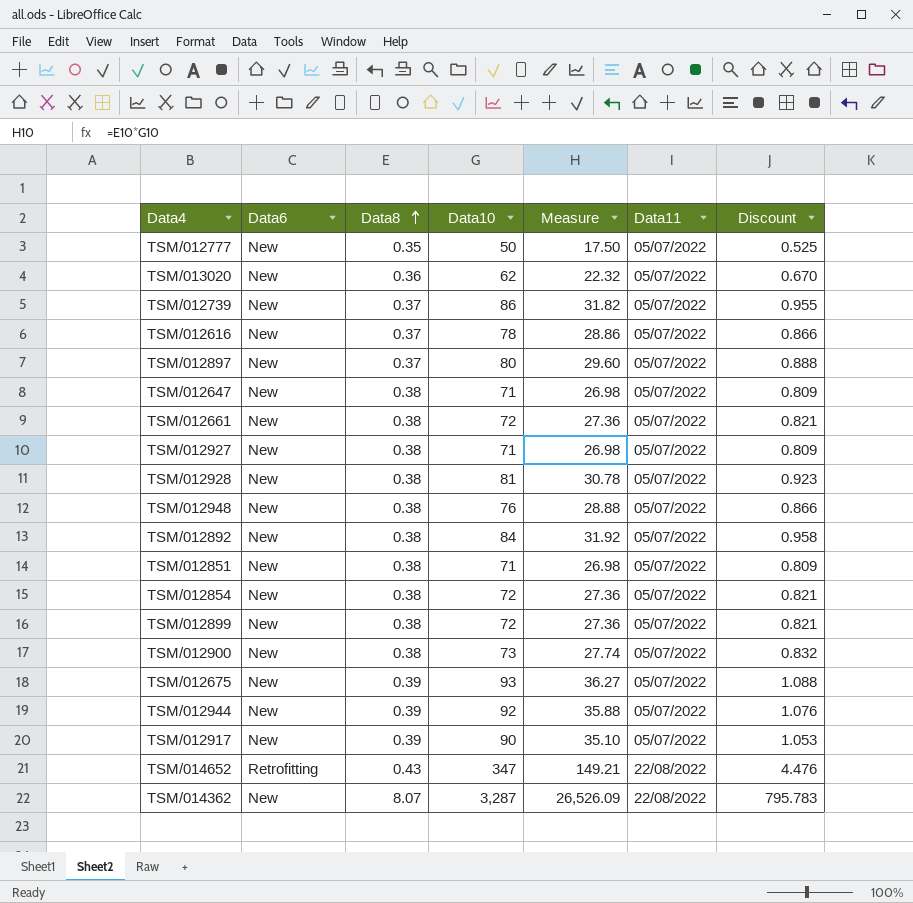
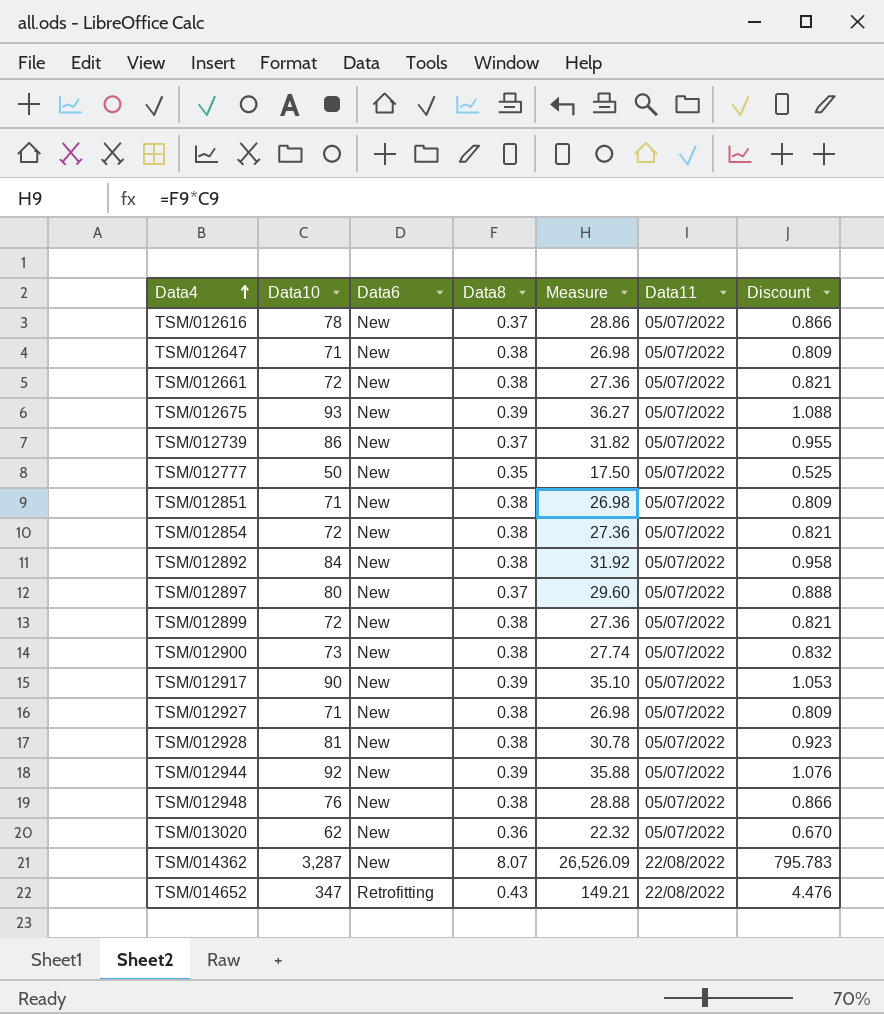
row order: Data8 ascending -> Data4 ascending
column Data10 | position: 4 -> 2

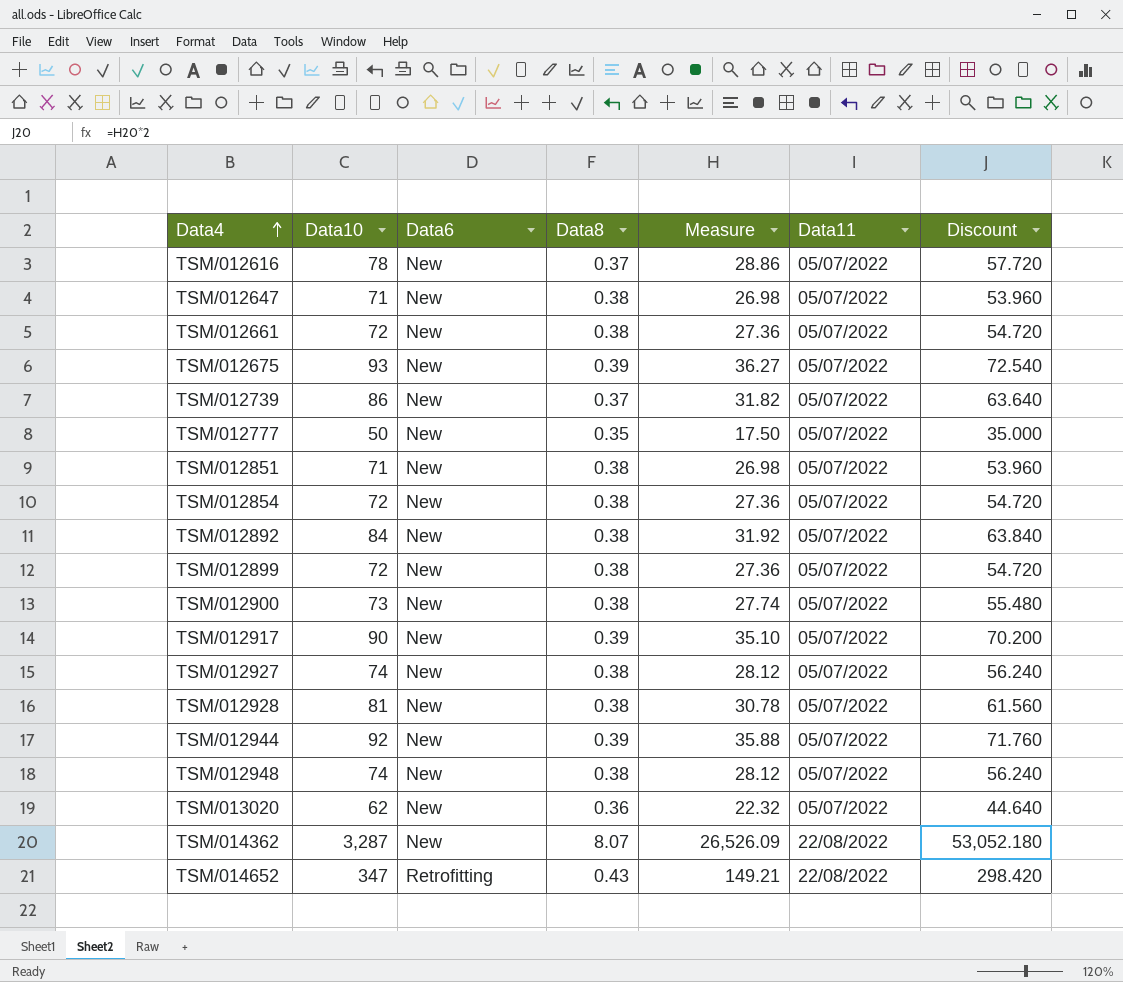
column Discount | formula: [Measure] * 0.03 -> [Measure] * 2
row TSM/012897: 80 | New | 0.37 | 29.60 | 05/07/2022 | 0.888 -> none
TSM/012927 | Data10: 71 -> 74
TSM/012927 | Measure: 26.98 -> 28.12
TSM/012948 | Data10: 76 -> 74
TSM/012948 | Measure: 28.88 -> 28.12

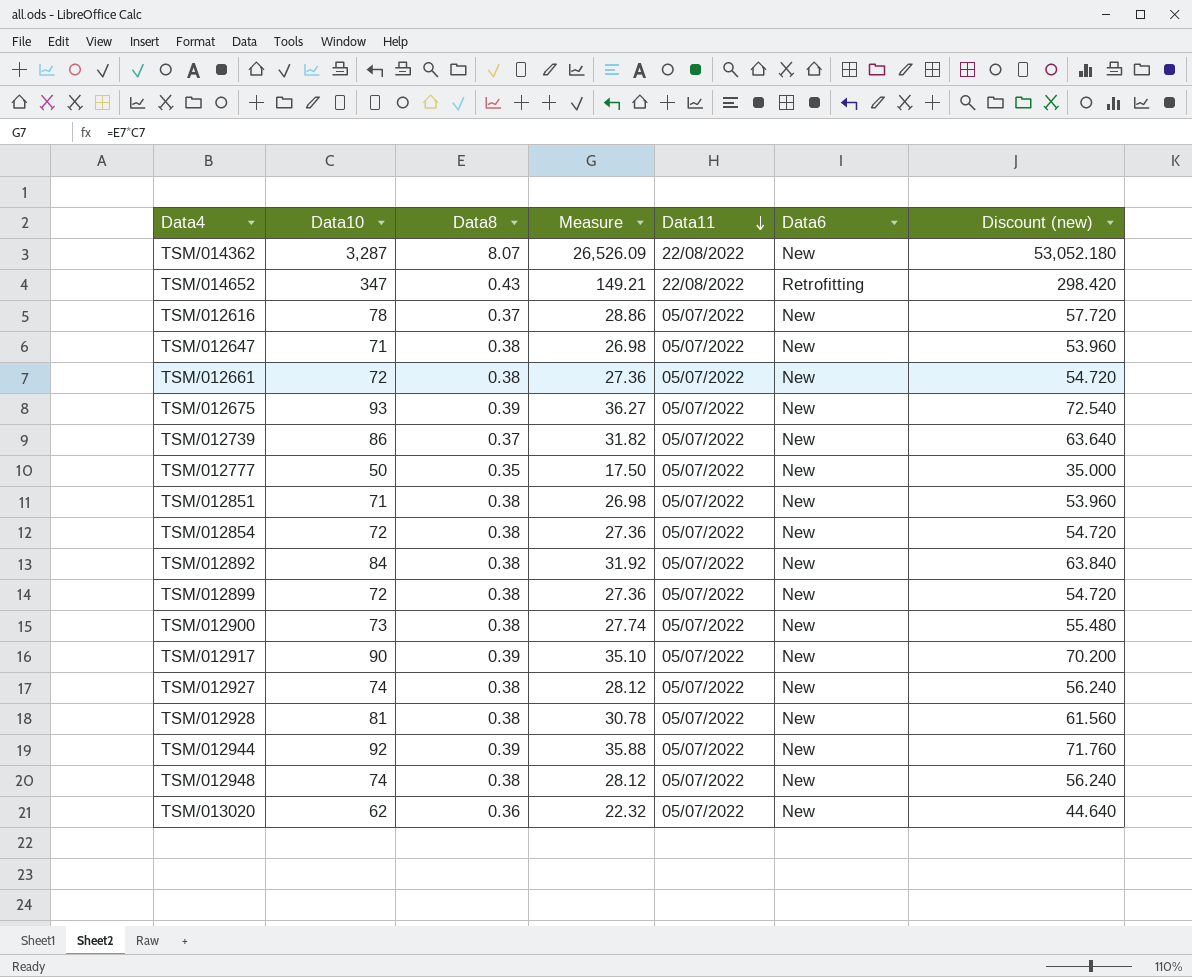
row order: Data4 ascending -> Data11 descending
column Data6 | position: 3 -> 6
column name: Discount -> Discount (new)

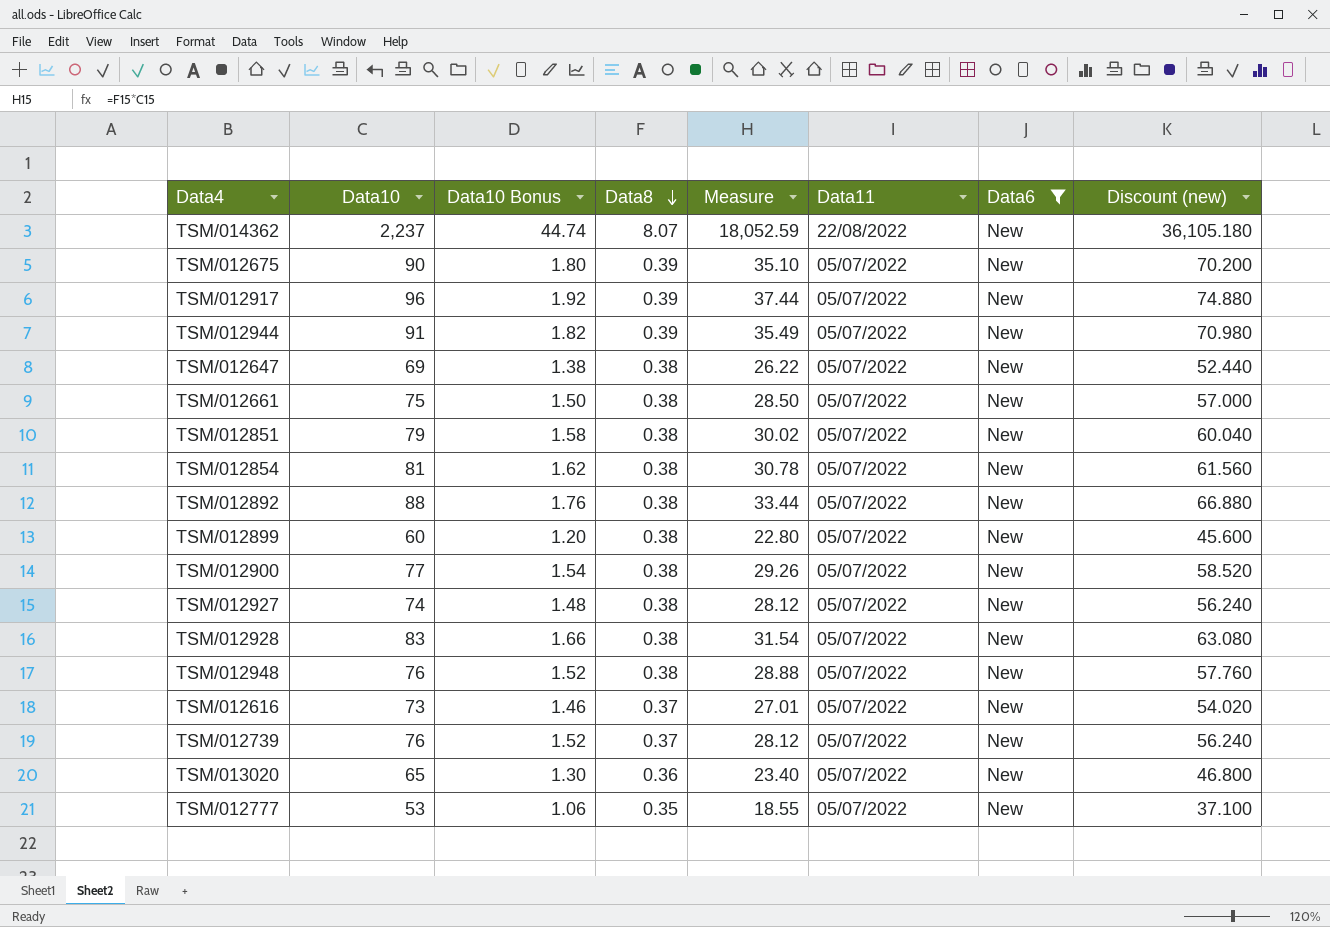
filter: none -> Data6 = New
row order: Data11 descending -> Data8 descending
column Data10 Bonus | formula: none -> [Data10] * 0.02
TSM/014362 | Data10: 3,287 -> 2,237
TSM/014362 | Measure: 26,526.09 -> 18,052.59
TSM/014362 | Discount (new): 53,052.180 -> 36,105.180
TSM/012675 | Data10: 93 -> 90
TSM/012675 | Measure: 36.27 -> 35.10
TSM/012675 | Discount (new): 72.540 -> 70.200
TSM/012917 | Data10: 90 -> 96
TSM/012917 | Measure: 35.10 -> 37.44
TSM/012917 | Discount (new): 70.200 -> 74.880
TSM/012944 | Data10: 92 -> 91
TSM/012944 | Measure: 35.88 -> 35.49
TSM/012944 | Discount (new): 71.760 -> 70.980
TSM/012647 | Data10: 71 -> 69
TSM/012647 | Measure: 26.98 -> 26.22
TSM/012647 | Discount (new): 53.960 -> 52.440
TSM/012661 | Data10: 72 -> 75
TSM/012661 | Measure: 27.36 -> 28.50
TSM/012661 | Discount (new): 54.720 -> 57.000
TSM/012851 | Data10: 71 -> 79
TSM/012851 | Measure: 26.98 -> 30.02
TSM/012851 | Discount (new): 53.960 -> 60.040
TSM/012854 | Data10: 72 -> 81
TSM/012854 | Measure: 27.36 -> 30.78
TSM/012854 | Discount (new): 54.720 -> 61.560
TSM/012892 | Data10: 84 -> 88
TSM/012892 | Measure: 31.92 -> 33.44
TSM/012892 | Discount (new): 63.840 -> 66.880
TSM/012899 | Data10: 72 -> 60
TSM/012899 | Measure: 27.36 -> 22.80
TSM/012899 | Discount (new): 54.720 -> 45.600
TSM/012900 | Data10: 73 -> 77
TSM/012900 | Measure: 27.74 -> 29.26
TSM/012900 | Discount (new): 55.480 -> 58.520
TSM/012928 | Data10: 81 -> 83
TSM/012928 | Measure: 30.78 -> 31.54
TSM/012928 | Discount (new): 61.560 -> 63.080
TSM/012948 | Data10: 74 -> 76
TSM/012948 | Measure: 28.12 -> 28.88
TSM/012948 | Discount (new): 56.240 -> 57.760
TSM/012616 | Data10: 78 -> 73
TSM/012616 | Measure: 28.86 -> 27.01
TSM/012616 | Discount (new): 57.720 -> 54.020
TSM/012739 | Data10: 86 -> 76
TSM/012739 | Measure: 31.82 -> 28.12
TSM/012739 | Discount (new): 63.640 -> 56.240
TSM/013020 | Data10: 62 -> 65
TSM/013020 | Measure: 22.32 -> 23.40
TSM/013020 | Discount (new): 44.640 -> 46.800
TSM/012777 | Data10: 50 -> 53
TSM/012777 | Measure: 17.50 -> 18.55
TSM/012777 | Discount (new): 35.000 -> 37.100

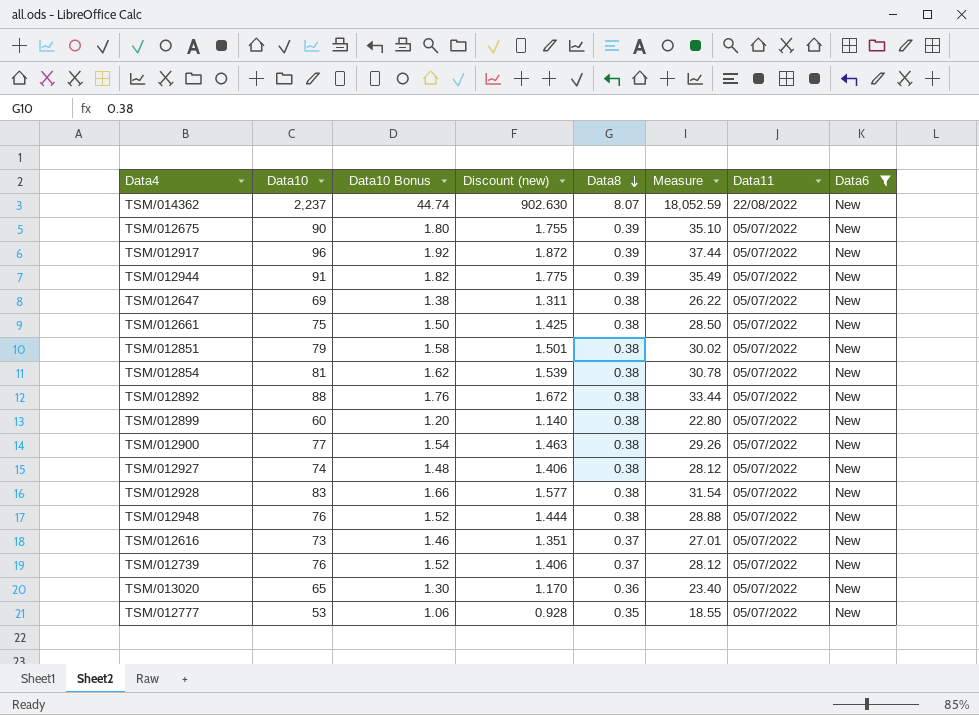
column Discount (new) | formula: [Measure] * 2 -> [Measure] * 0.05
column Discount (new) | position: 8 -> 4

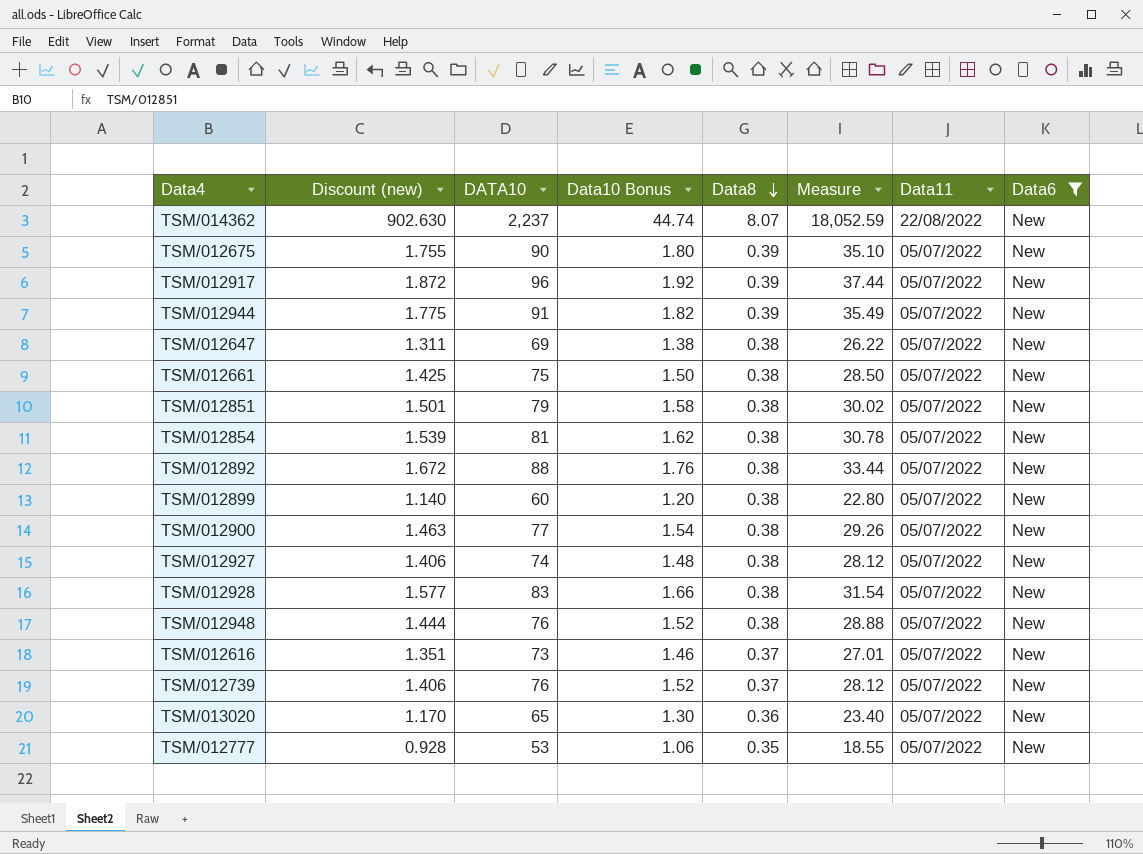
column Discount (new) | position: 4 -> 2
column name: Data10 -> DATA10

